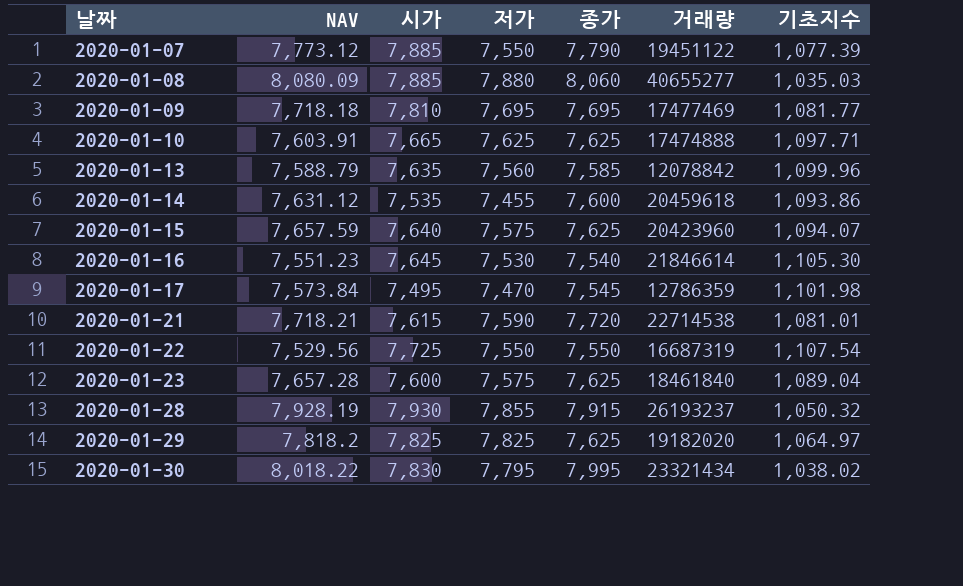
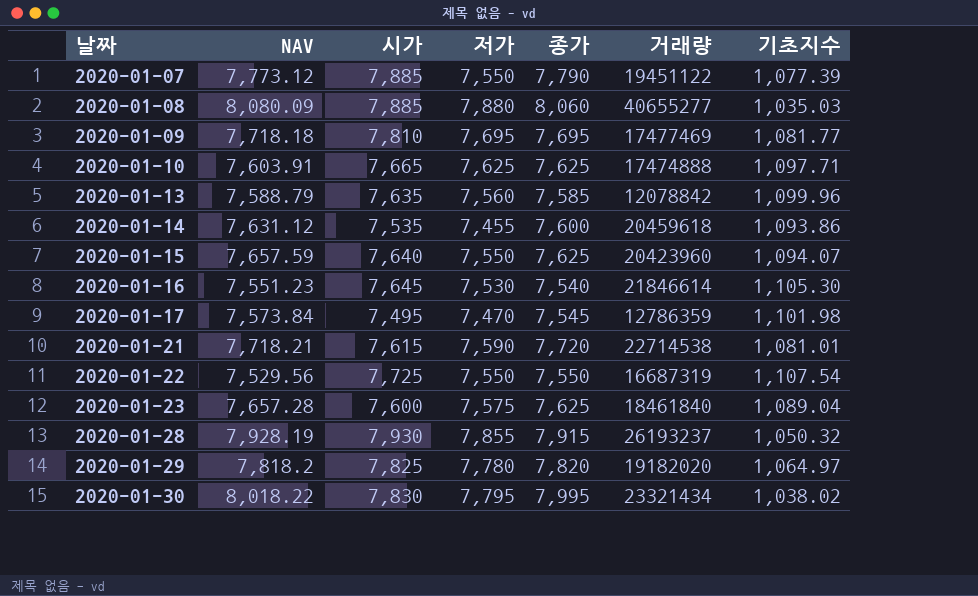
2020-01-15 | 저가: 7,575 -> 7,550
2020-01-29 | 저가: 7,825 -> 7,780
2020-01-29 | 종가: 7,625 -> 7,820

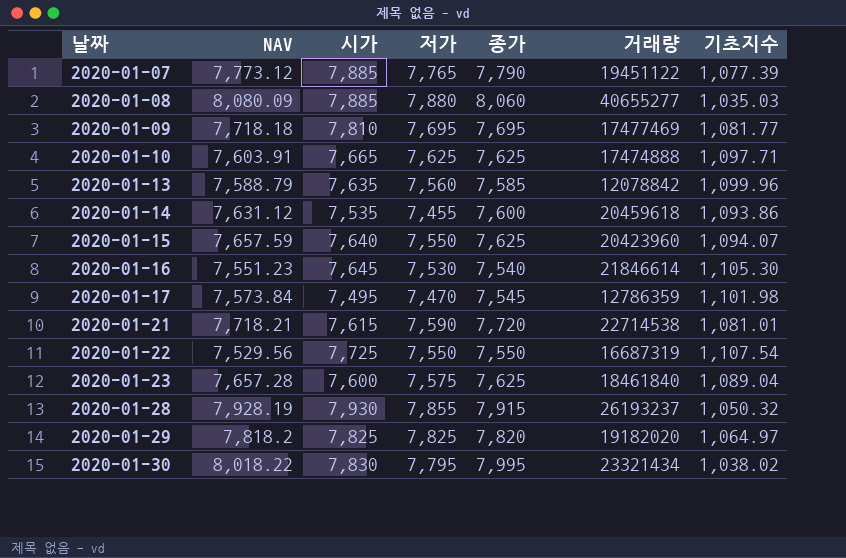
2020-01-07 | 저가: 7,550 -> 7,765
2020-01-29 | 저가: 7,780 -> 7,825

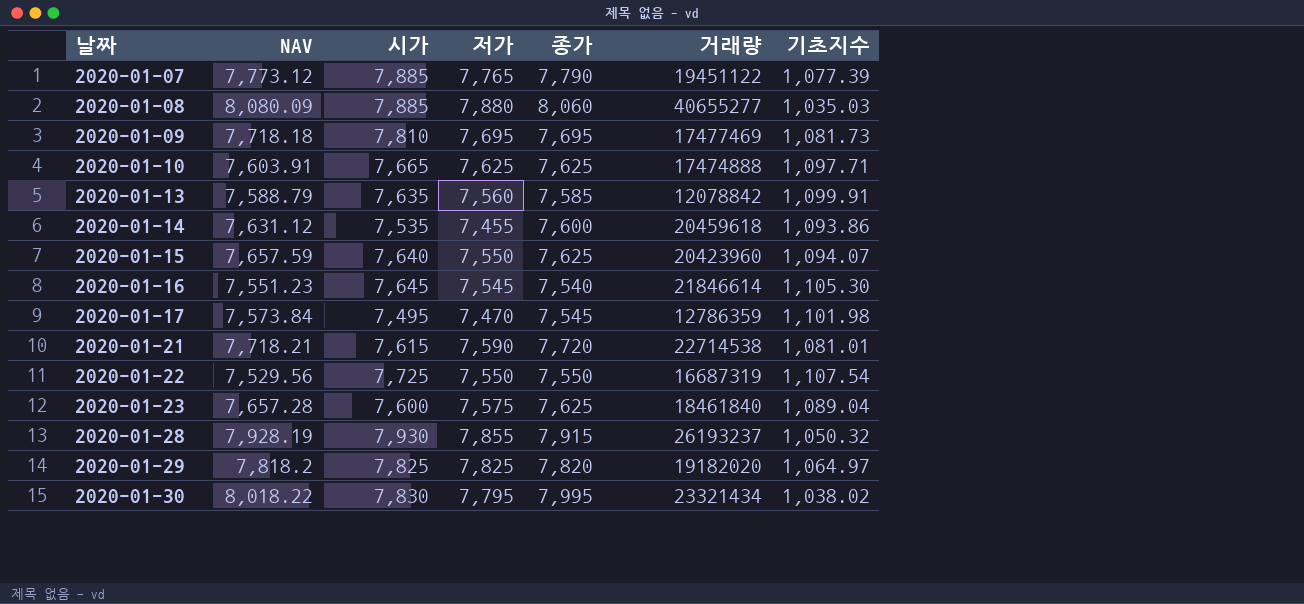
2020-01-09 | 기초지수: 1,081.77 -> 1,081.73
2020-01-13 | 기초지수: 1,099.96 -> 1,099.91
2020-01-16 | 저가: 7,530 -> 7,545

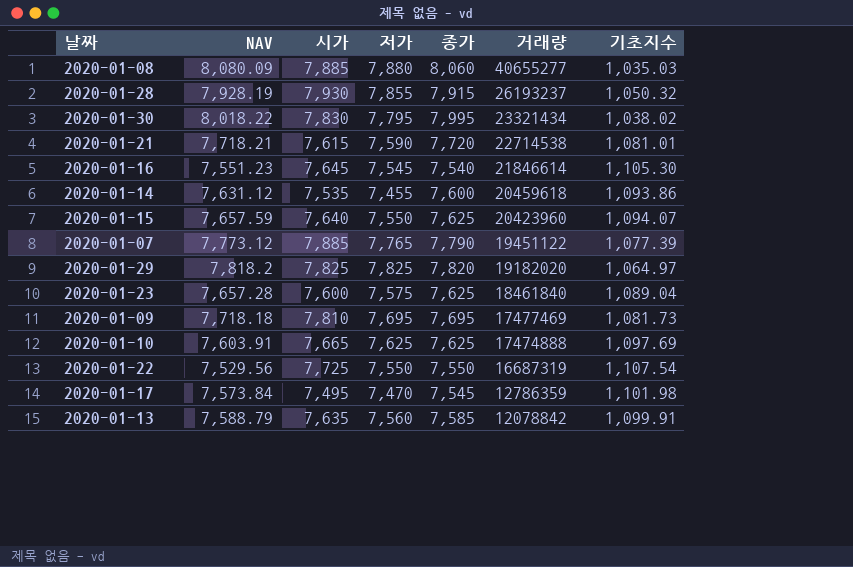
row order: 날짜 ascending -> 거래량 descending
2020-01-10 | 기초지수: 1,097.71 -> 1,097.69

